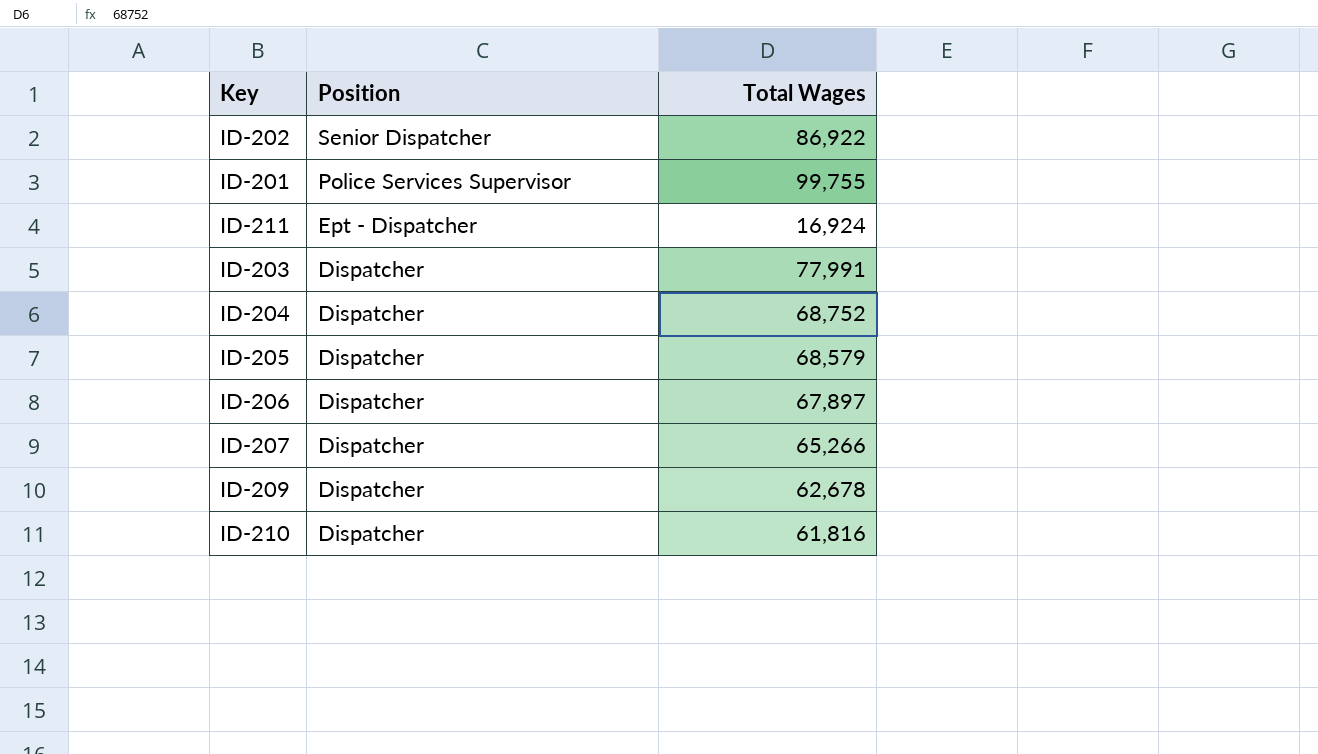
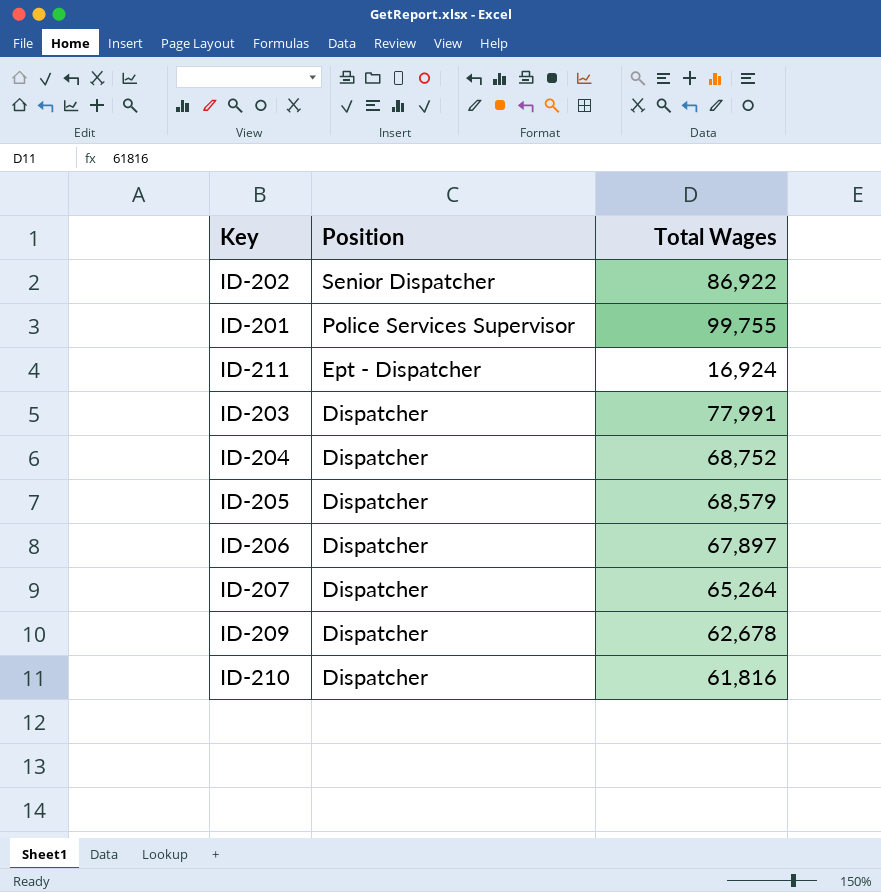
ID-207 | Total Wages: 65,266 -> 65,264

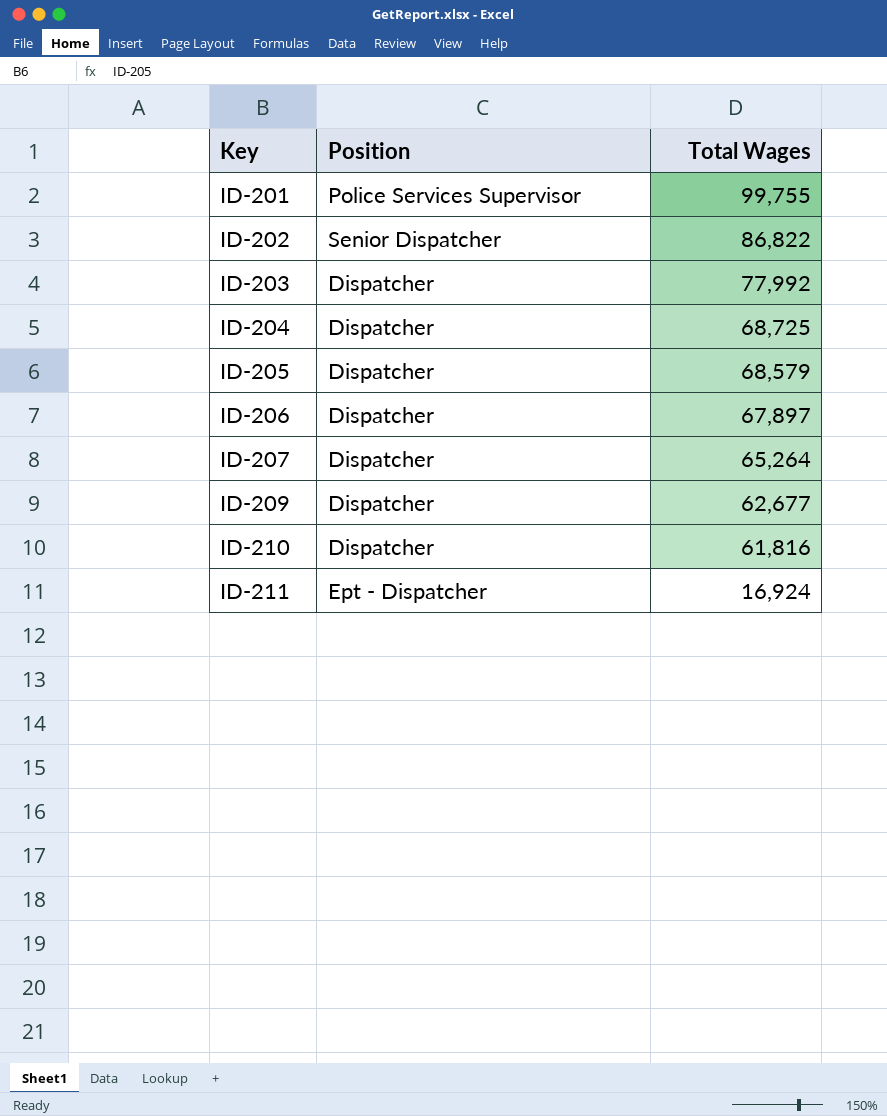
row order: Position descending -> Key ascending
ID-202 | Total Wages: 86,922 -> 86,822
ID-203 | Total Wages: 77,991 -> 77,992
ID-204 | Total Wages: 68,752 -> 68,725
ID-209 | Total Wages: 62,678 -> 62,677

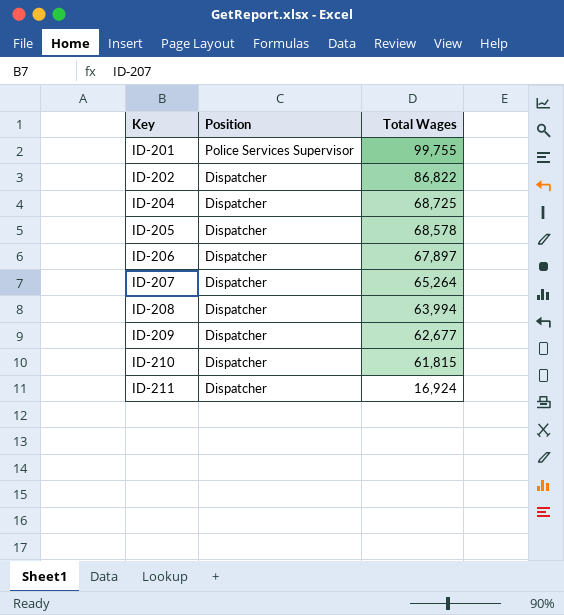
row ID-203: Dispatcher | 77,992 -> none
ID-202 | Position: Senior Dispatcher -> Dispatcher
ID-205 | Total Wages: 68,579 -> 68,578
row ID-208: none -> Dispatcher | 63,994
ID-210 | Total Wages: 61,816 -> 61,815
ID-211 | Position: Ept - Dispatcher -> Dispatcher

